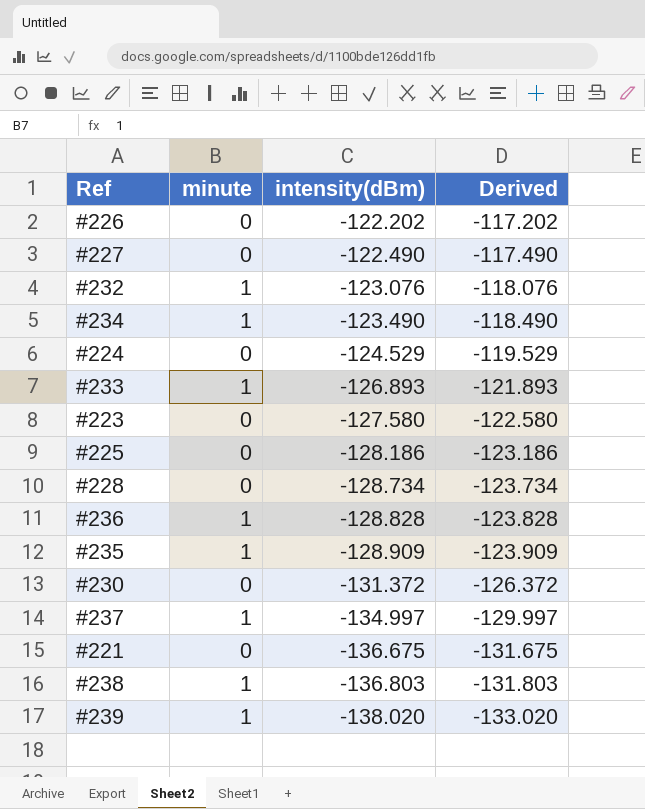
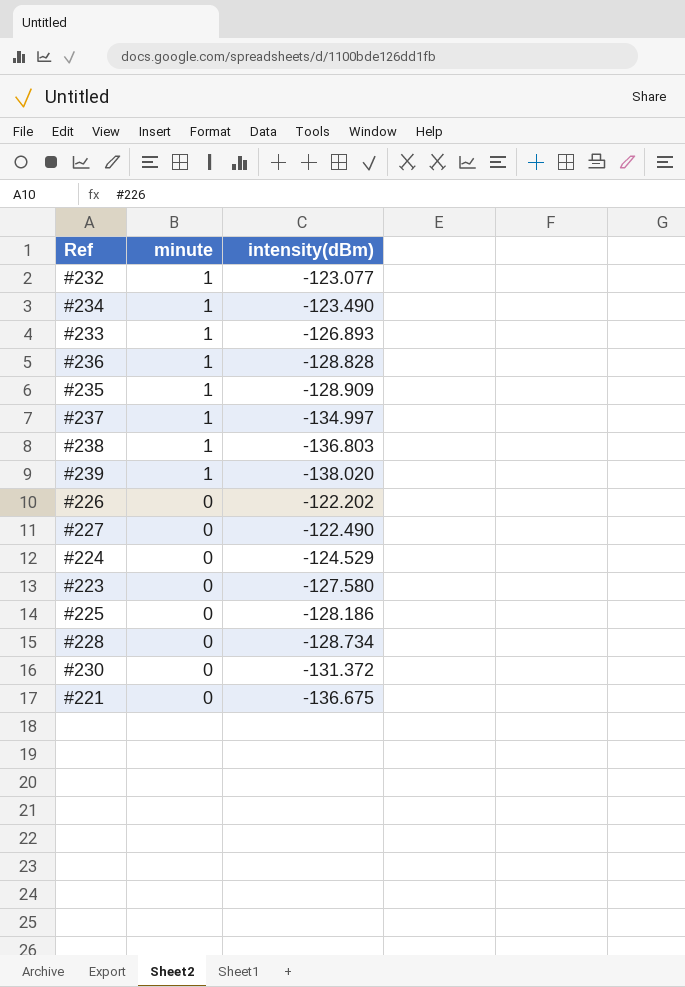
row order: intensity(dBm) descending -> minute descending
column Derived | formula: [intensity(dBm)] + 5 -> none
#232 | intensity(dBm): -123.076 -> -123.077

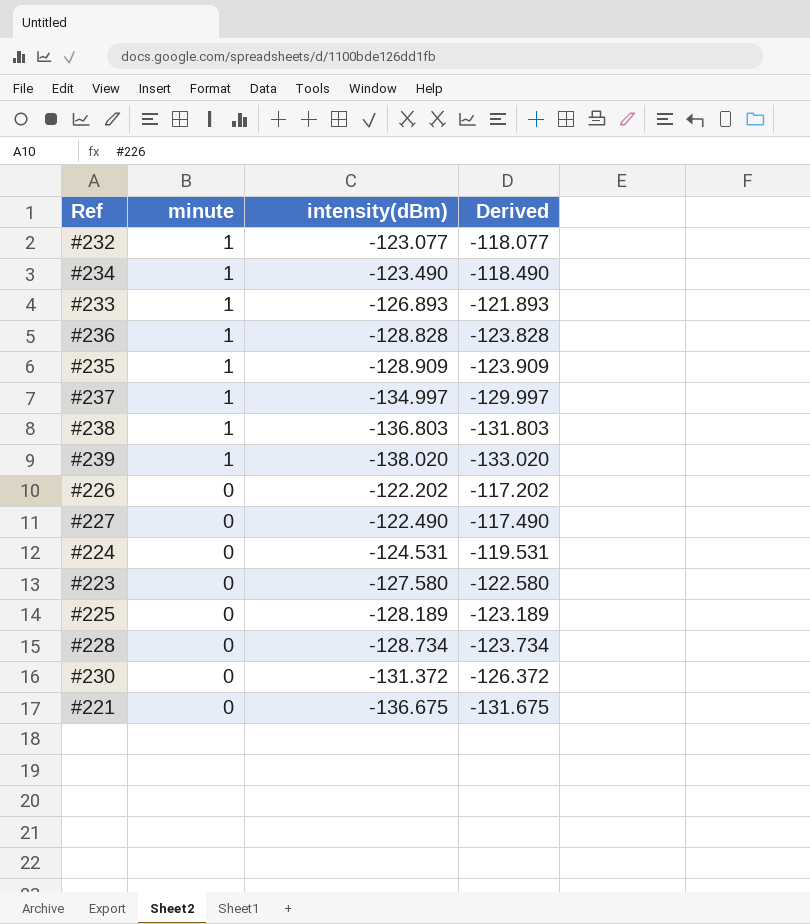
column Derived | formula: none -> [intensity(dBm)] + 5
#224 | intensity(dBm): -124.529 -> -124.531
#225 | intensity(dBm): -128.186 -> -128.189

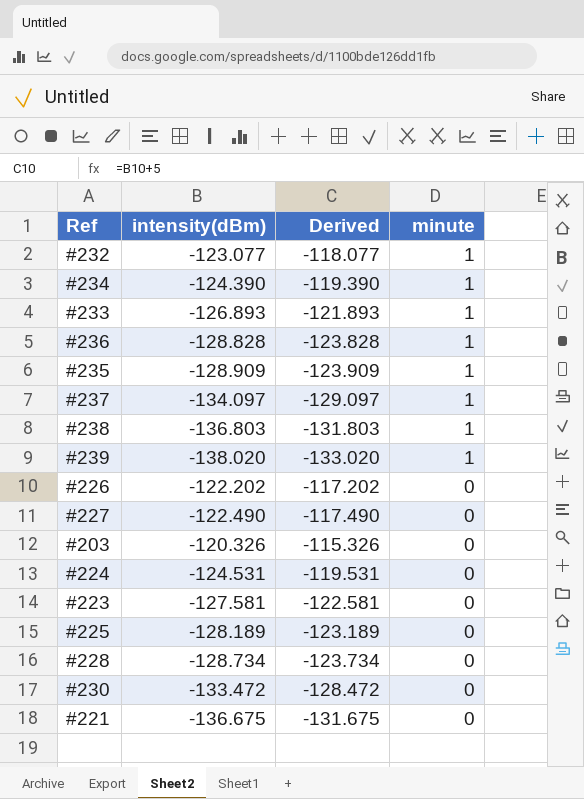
column minute | position: 2 -> 4
#234 | intensity(dBm): -123.490 -> -124.390
#234 | Derived: -118.490 -> -119.390
#237 | intensity(dBm): -134.997 -> -134.097
#237 | Derived: -129.997 -> -129.097
row #203: none -> -120.326 | -115.326 | 0
#223 | intensity(dBm): -127.580 -> -127.581
#223 | Derived: -122.580 -> -122.581
#230 | intensity(dBm): -131.372 -> -133.472
#230 | Derived: -126.372 -> -128.472

